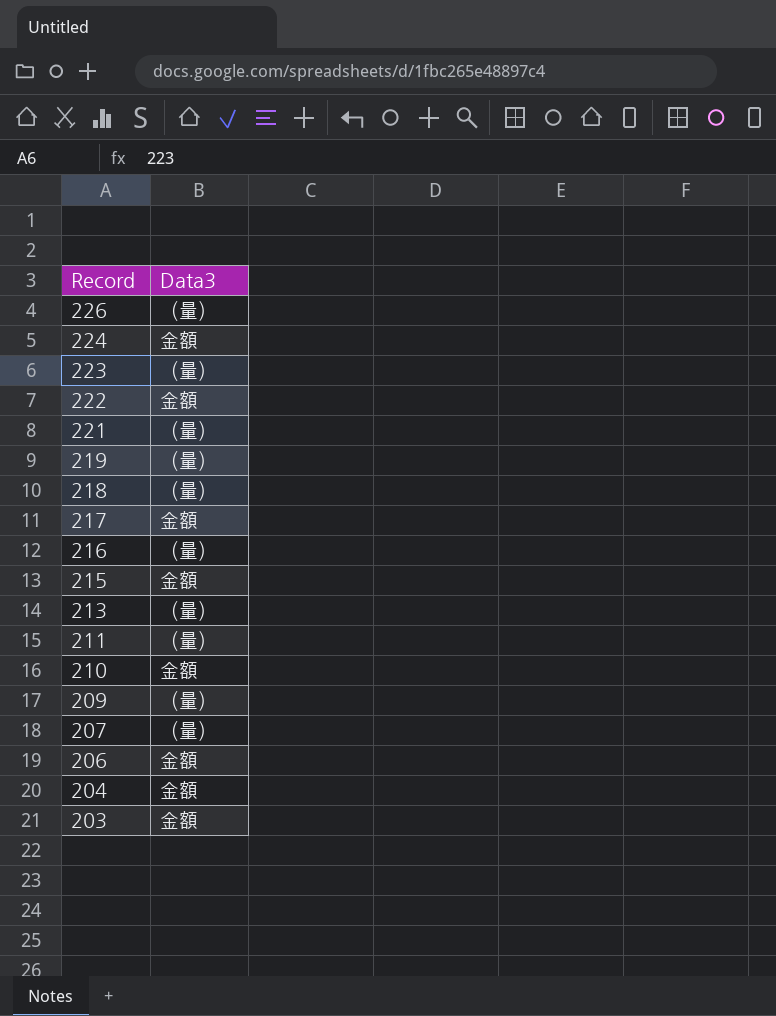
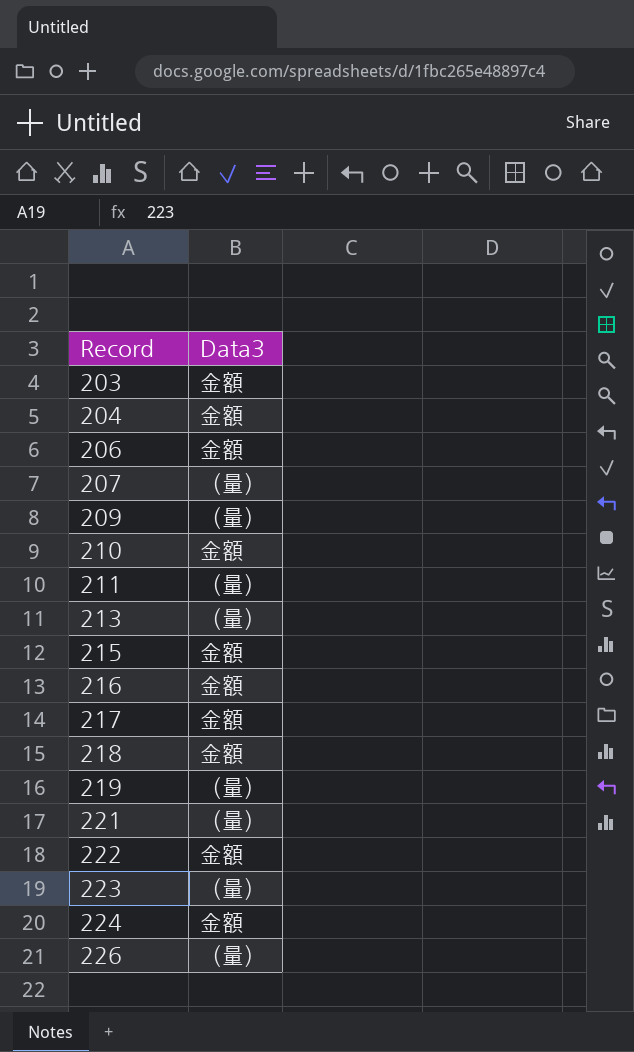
row order: Record descending -> Record ascending
216 | Data3: （量） -> 金額
218 | Data3: （量） -> 金額

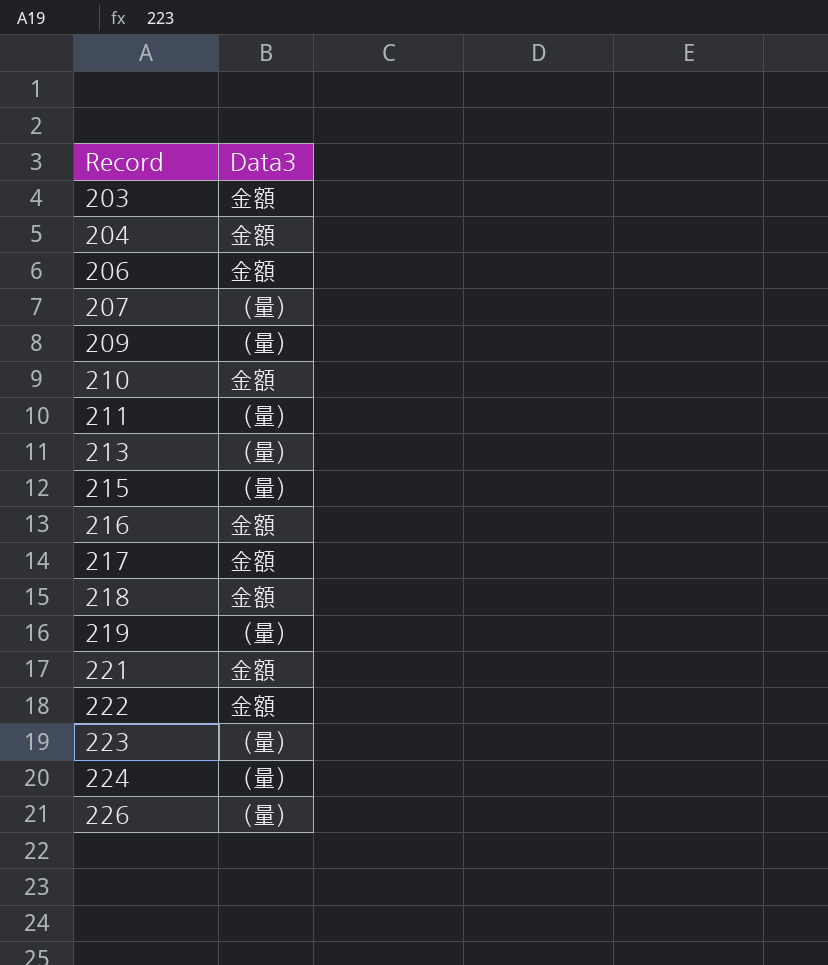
215 | Data3: 金額 -> （量）
221 | Data3: （量） -> 金額
224 | Data3: 金額 -> （量）

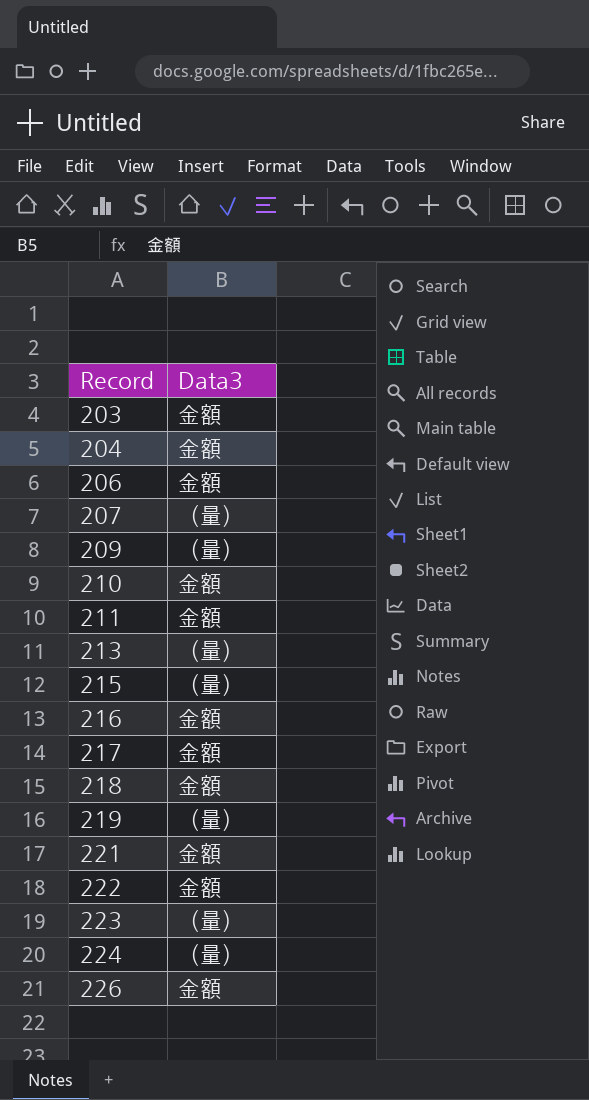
211 | Data3: （量） -> 金額
226 | Data3: （量） -> 金額

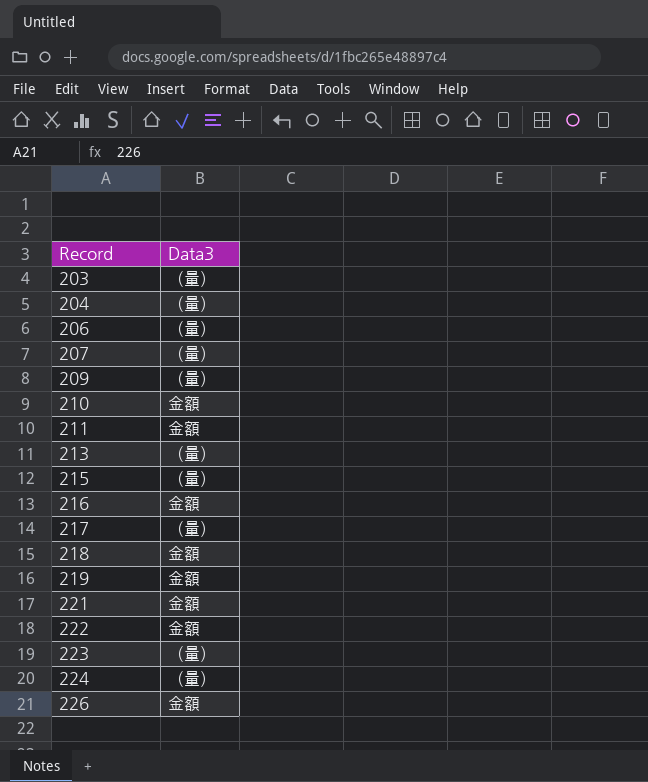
203 | Data3: 金額 -> （量）
204 | Data3: 金額 -> （量）
206 | Data3: 金額 -> （量）
217 | Data3: 金額 -> （量）
219 | Data3: （量） -> 金額

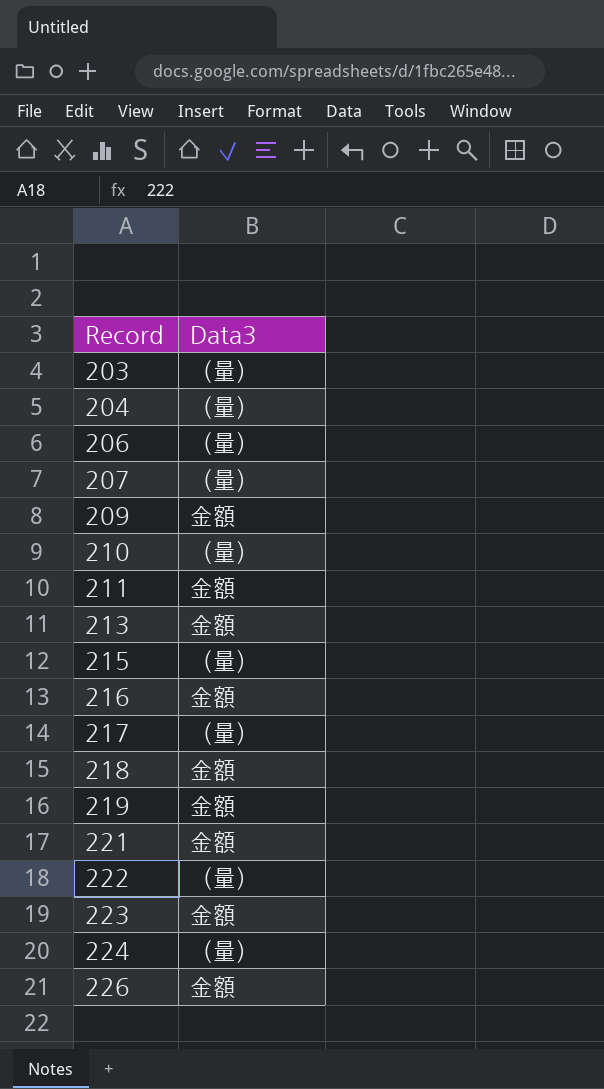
209 | Data3: （量） -> 金額
210 | Data3: 金額 -> （量）
213 | Data3: （量） -> 金額
222 | Data3: 金額 -> （量）
223 | Data3: （量） -> 金額

